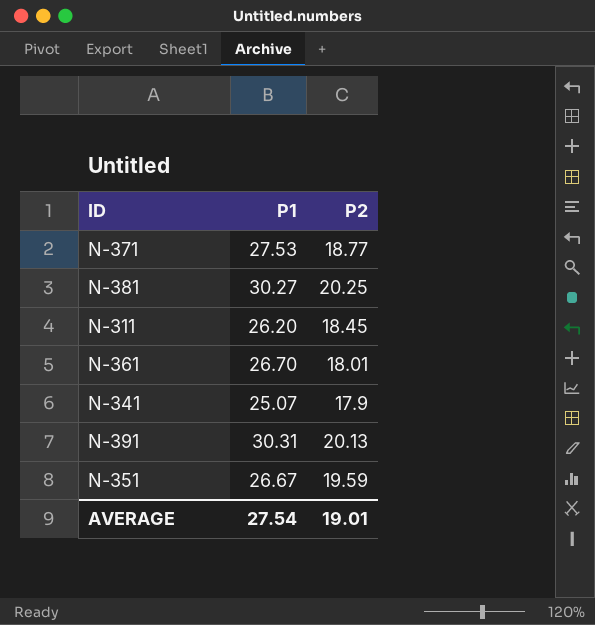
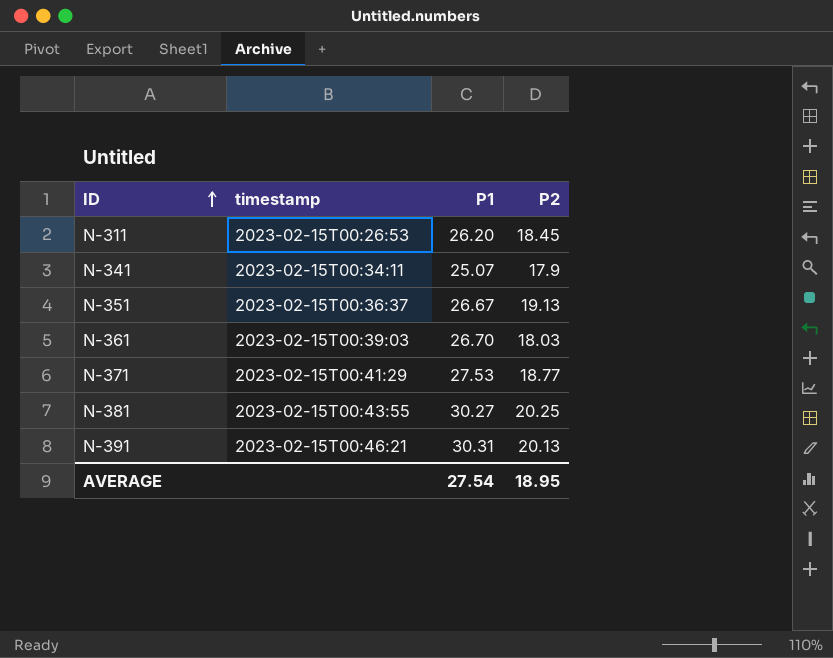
row order: none -> ID ascending
column timestamp | position: none -> 2
N-351 | P2: 19.59 -> 19.13
N-361 | P2: 18.01 -> 18.03
AVERAGE | P2: 19.01 -> 18.95

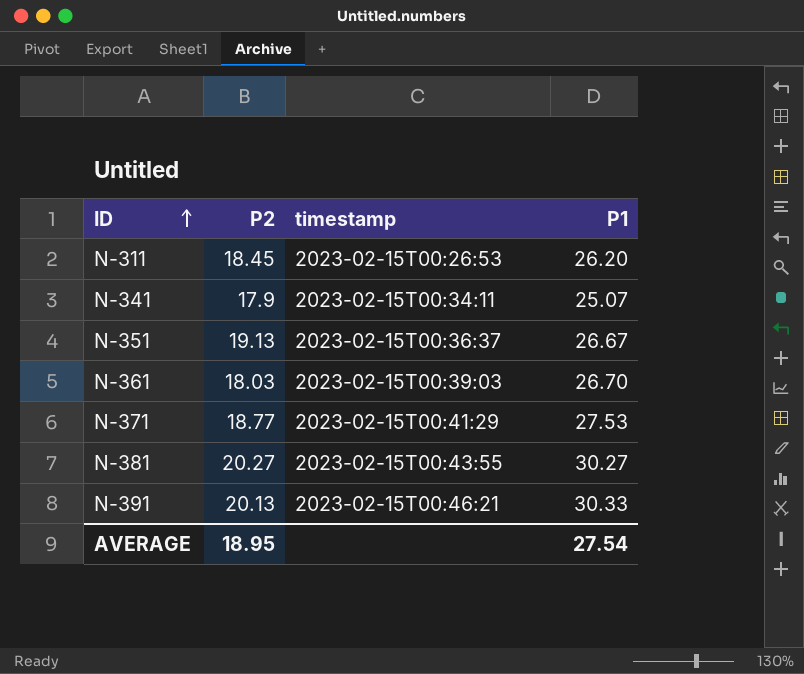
column P2 | position: 4 -> 2
N-381 | P2: 20.25 -> 20.27
N-391 | P1: 30.31 -> 30.33

